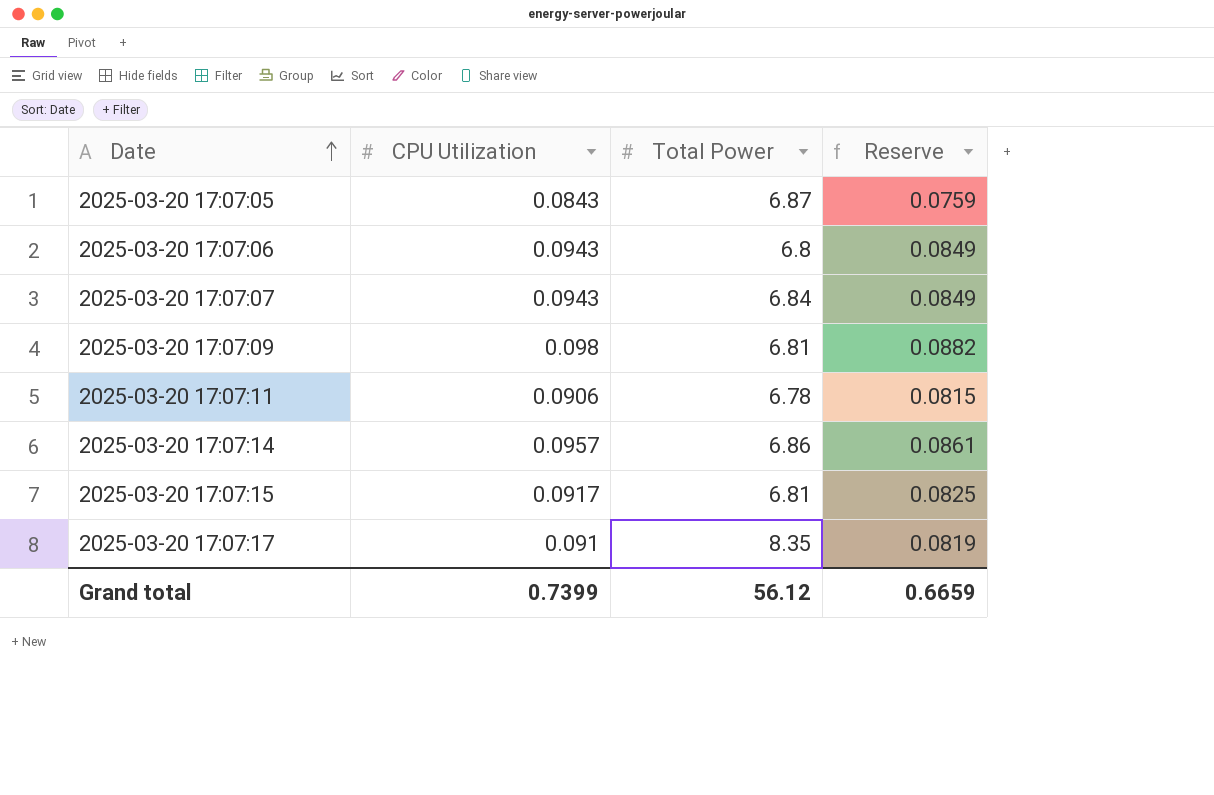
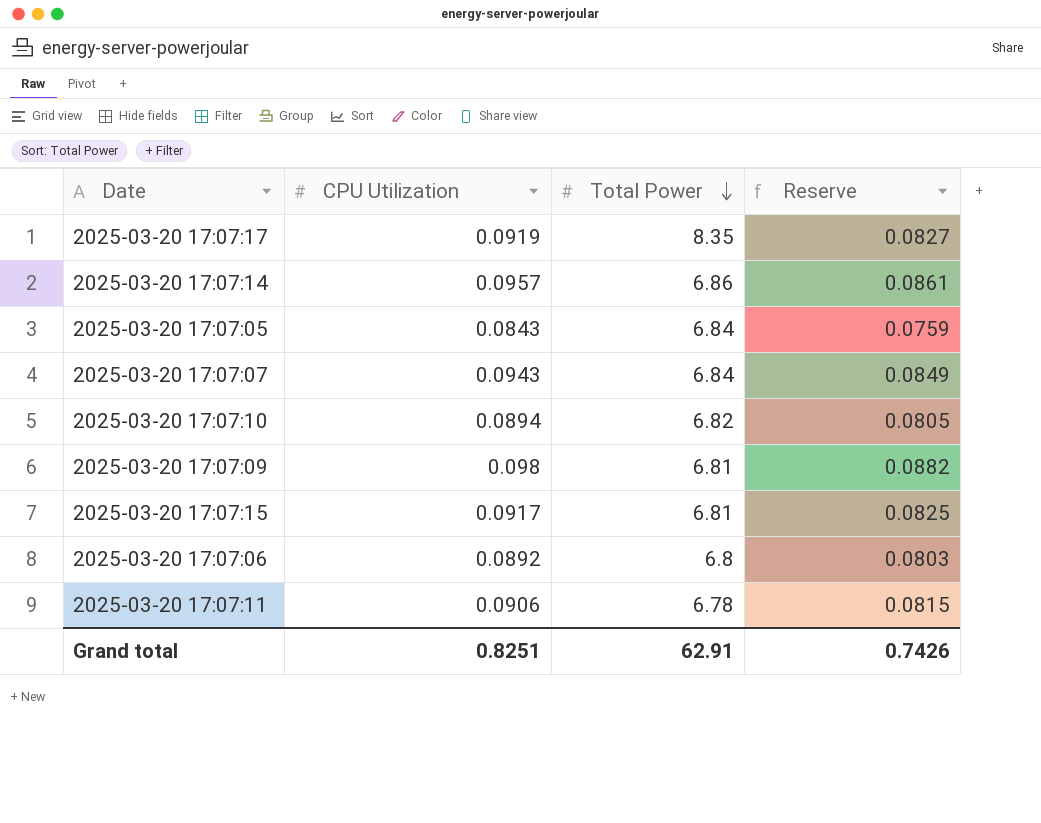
row order: Date ascending -> Total Power descending
2025-03-20 17:07:17 | CPU Utilization: 0.091 -> 0.0919
2025-03-20 17:07:17 | Reserve: 0.0819 -> 0.0827
2025-03-20 17:07:05 | Total Power: 6.87 -> 6.84
row 2025-03-20 17:07:10: none -> 0.0894 | 6.82 | 0.0805
2025-03-20 17:07:06 | CPU Utilization: 0.0943 -> 0.0892
2025-03-20 17:07:06 | Reserve: 0.0849 -> 0.0803
Grand total | CPU Utilization: 0.7399 -> 0.8251
Grand total | Total Power: 56.12 -> 62.91
Grand total | Reserve: 0.6659 -> 0.7426

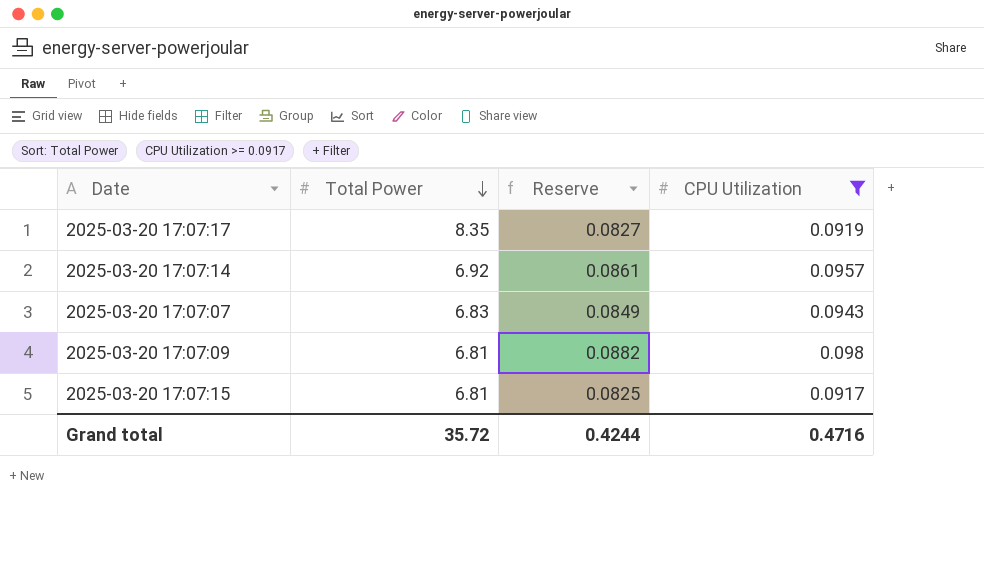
filter: none -> CPU Utilization >= 0.0917
column CPU Utilization | position: 2 -> 4
2025-03-20 17:07:14 | Total Power: 6.86 -> 6.92
2025-03-20 17:07:07 | Total Power: 6.84 -> 6.83
Grand total | Total Power: 62.91 -> 35.72
Grand total | Reserve: 0.7426 -> 0.4244
Grand total | CPU Utilization: 0.8251 -> 0.4716

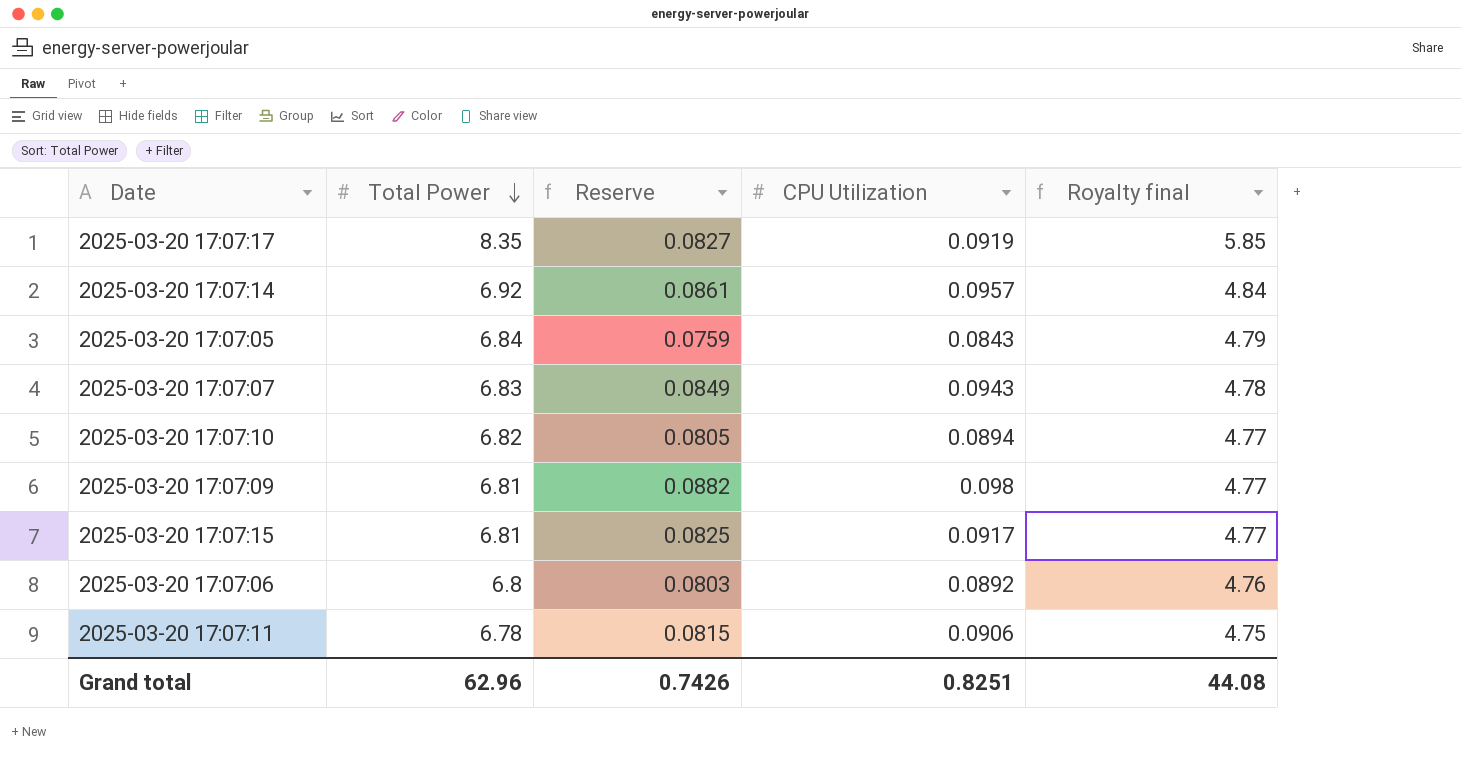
filter: CPU Utilization >= 0.0917 -> none
column Royalty final | formula: none -> [Total Power] * 0.7
Grand total | Total Power: 35.72 -> 62.96
Grand total | Reserve: 0.4244 -> 0.7426
Grand total | CPU Utilization: 0.4716 -> 0.8251

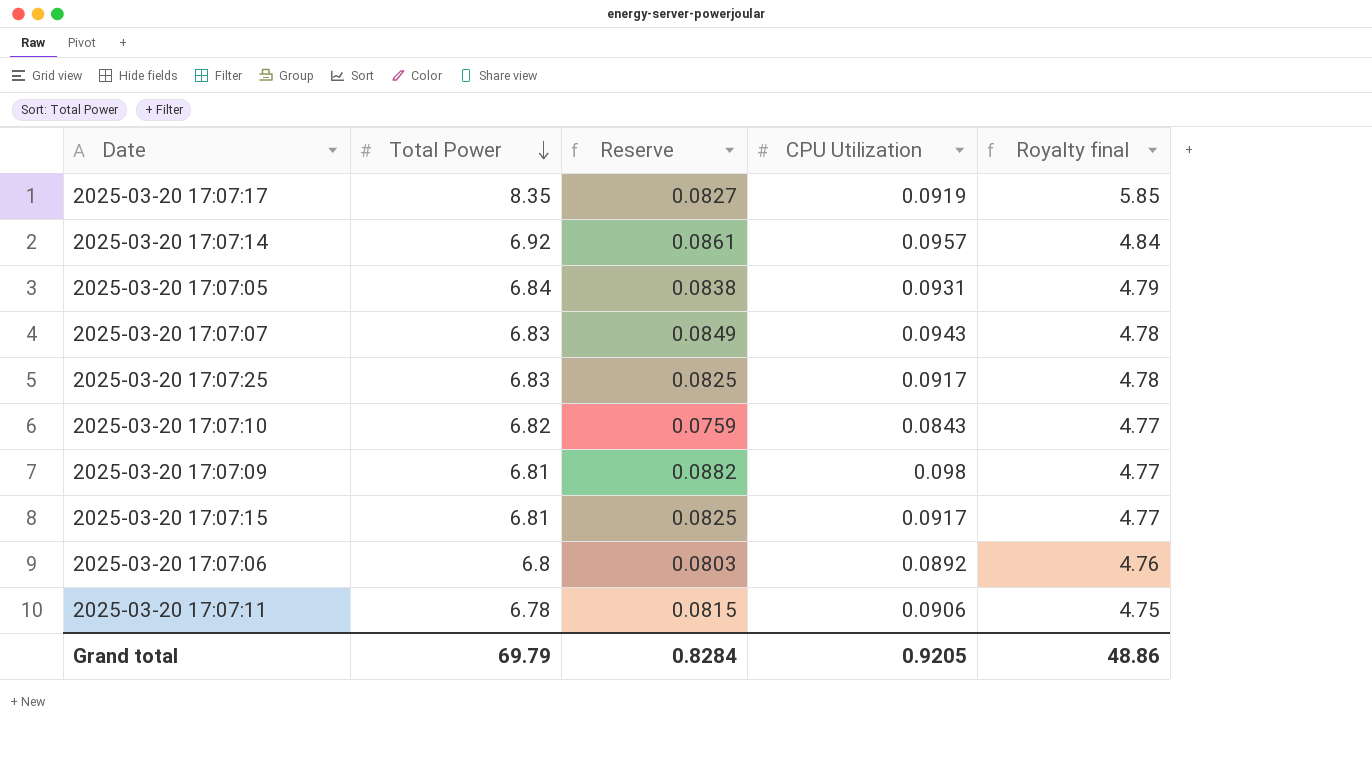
2025-03-20 17:07:05 | Reserve: 0.0759 -> 0.0838
2025-03-20 17:07:05 | CPU Utilization: 0.0843 -> 0.0931
row 2025-03-20 17:07:25: none -> 6.83 | 0.0825 | 0.0917 | 4.78
2025-03-20 17:07:10 | Reserve: 0.0805 -> 0.0759
2025-03-20 17:07:10 | CPU Utilization: 0.0894 -> 0.0843
Grand total | Total Power: 62.96 -> 69.79
Grand total | Reserve: 0.7426 -> 0.8284
Grand total | CPU Utilization: 0.8251 -> 0.9205
Grand total | Royalty final: 44.08 -> 48.86

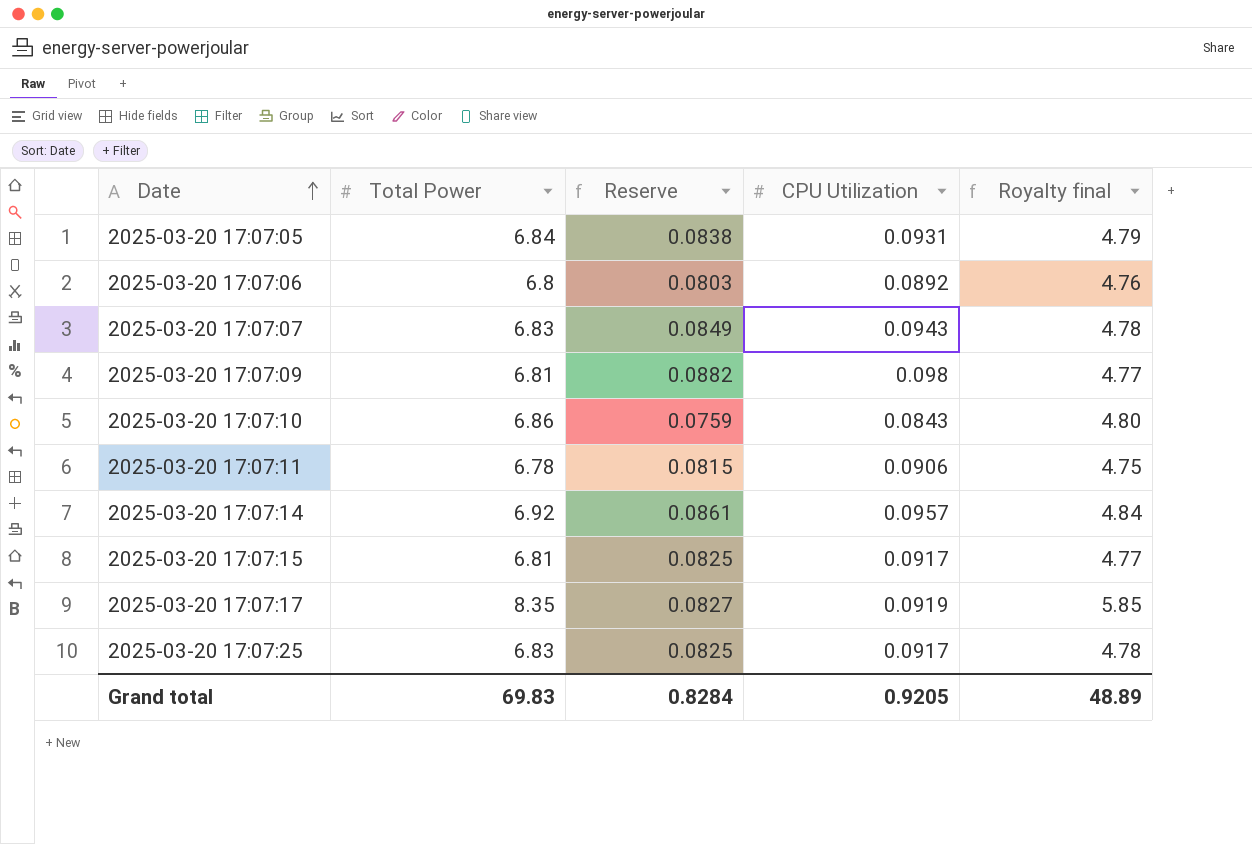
row order: Total Power descending -> Date ascending
2025-03-20 17:07:10 | Total Power: 6.82 -> 6.86
2025-03-20 17:07:10 | Royalty final: 4.77 -> 4.80
Grand total | Total Power: 69.79 -> 69.83
Grand total | Royalty final: 48.86 -> 48.89

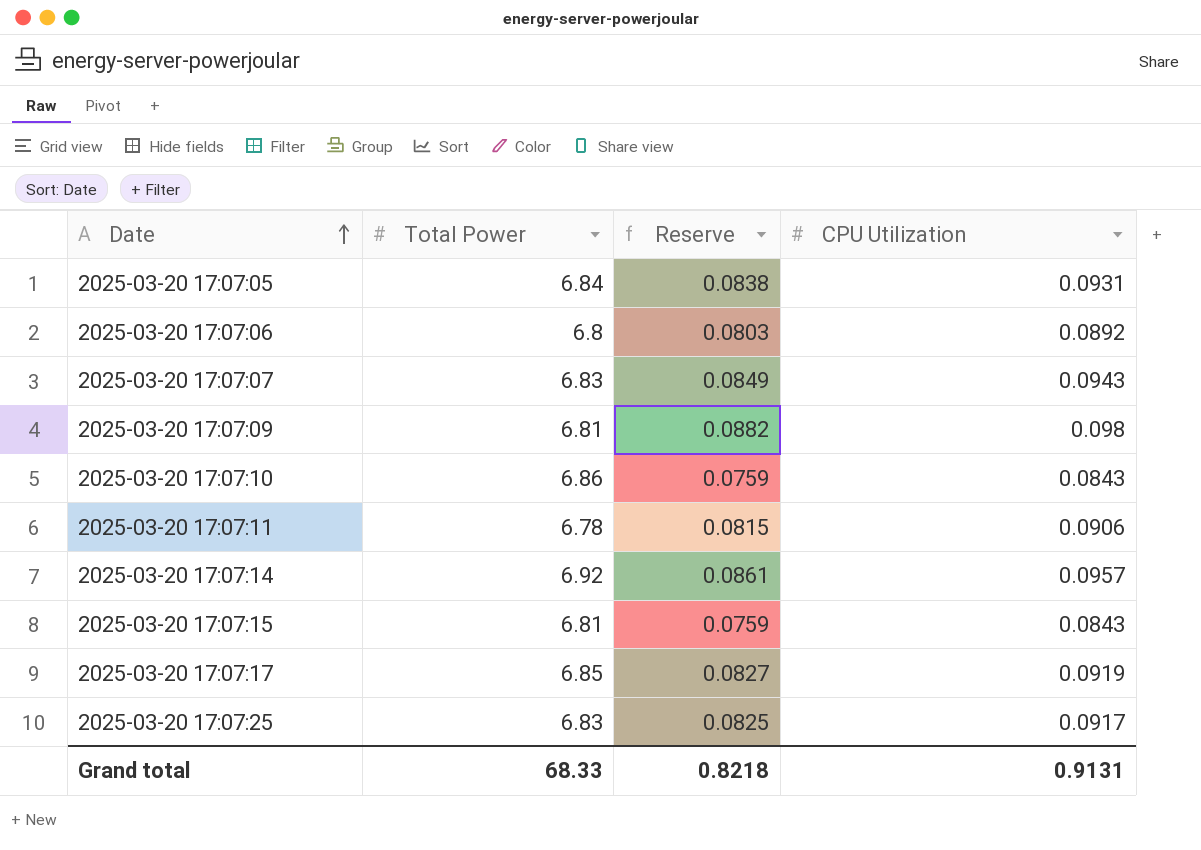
column Royalty final | formula: [Total Power] * 0.7 -> none
2025-03-20 17:07:15 | Reserve: 0.0825 -> 0.0759
2025-03-20 17:07:15 | CPU Utilization: 0.0917 -> 0.0843
2025-03-20 17:07:17 | Total Power: 8.35 -> 6.85
Grand total | Total Power: 69.83 -> 68.33
Grand total | Reserve: 0.8284 -> 0.8218
Grand total | CPU Utilization: 0.9205 -> 0.9131

